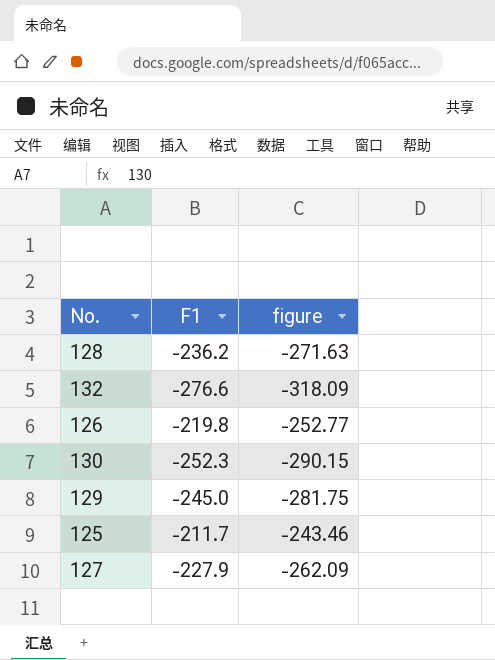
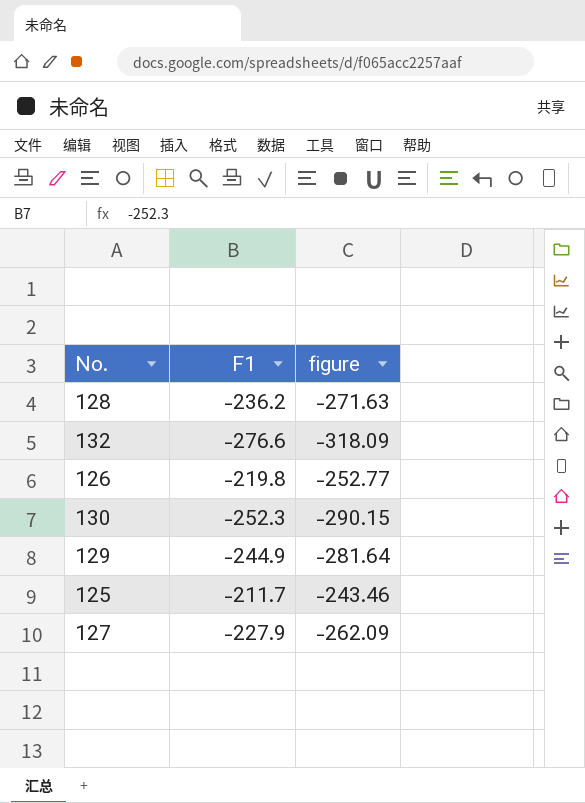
129 | F1: -245.0 -> -244.9
129 | figure: -281.75 -> -281.64

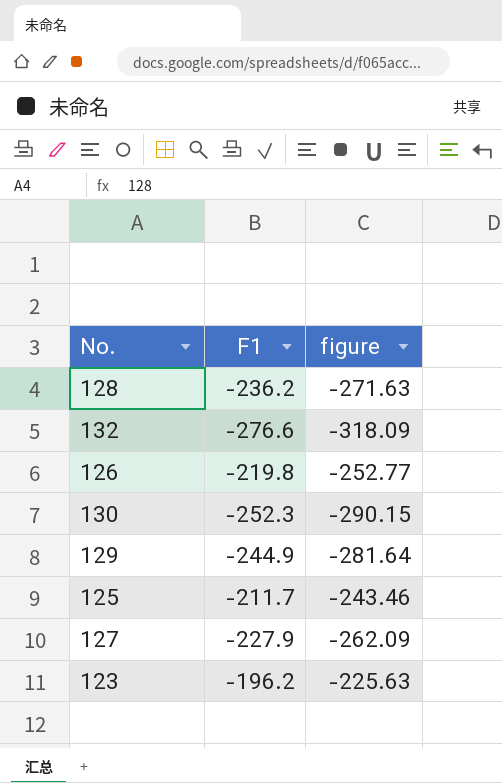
row 123: none -> -196.2 | -225.63

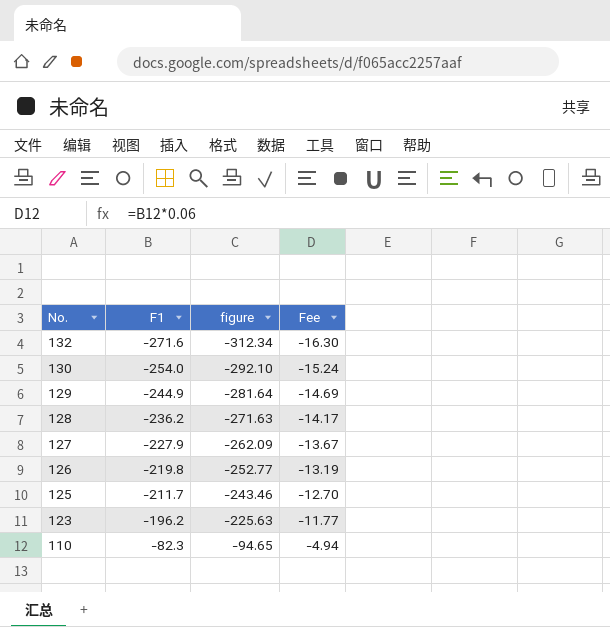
row order: none -> No. descending
column Fee | formula: none -> [F1] * 0.06
132 | F1: -276.6 -> -271.6
132 | figure: -318.09 -> -312.34
130 | F1: -252.3 -> -254.0
130 | figure: -290.15 -> -292.10
row 110: none -> -82.3 | -94.65 | -4.94

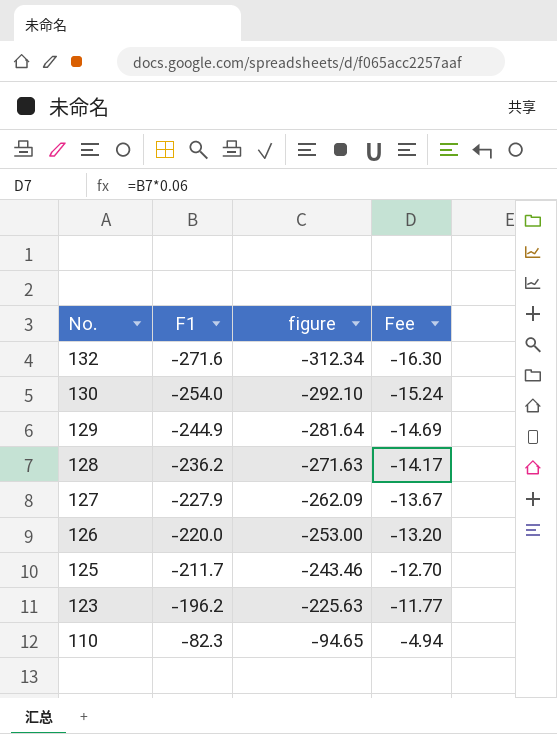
126 | F1: -219.8 -> -220.0
126 | figure: -252.77 -> -253.00
126 | Fee: -13.19 -> -13.20

